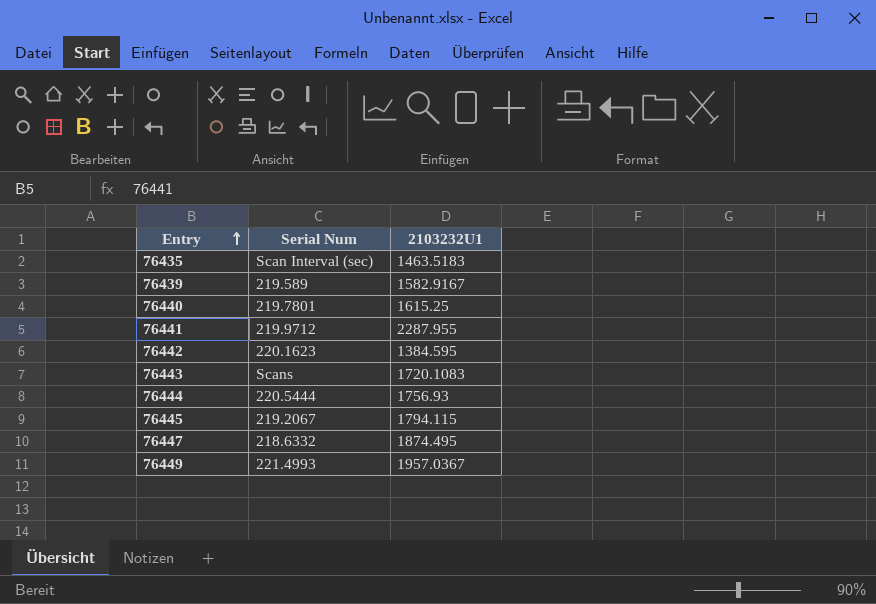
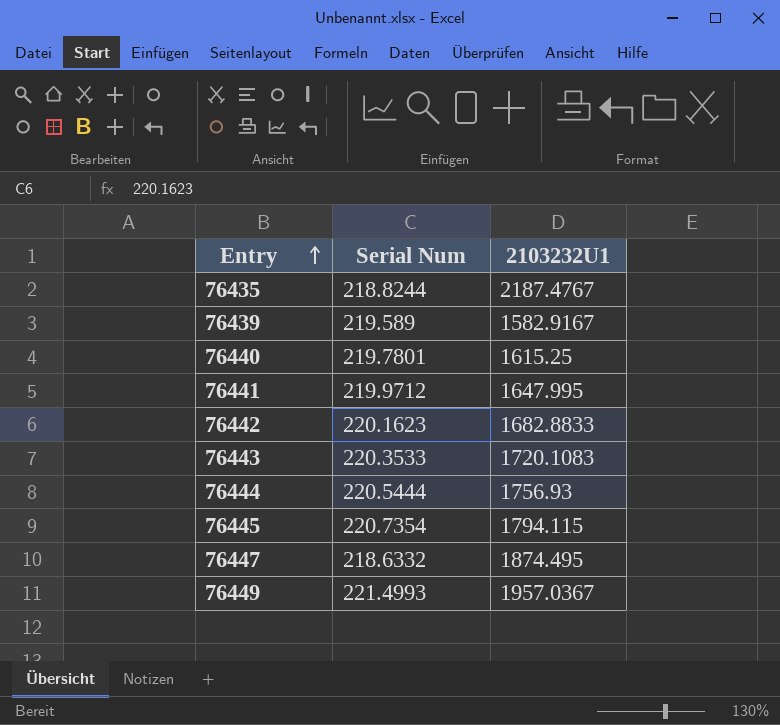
76435 | Serial Num: Scan Interval (sec) -> 218.8244
76435 | 2103232U1: 1463.5183 -> 2187.4767
76441 | 2103232U1: 2287.955 -> 1647.995
76442 | 2103232U1: 1384.595 -> 1682.8833
76443 | Serial Num: Scans -> 220.3533
76445 | Serial Num: 219.2067 -> 220.7354

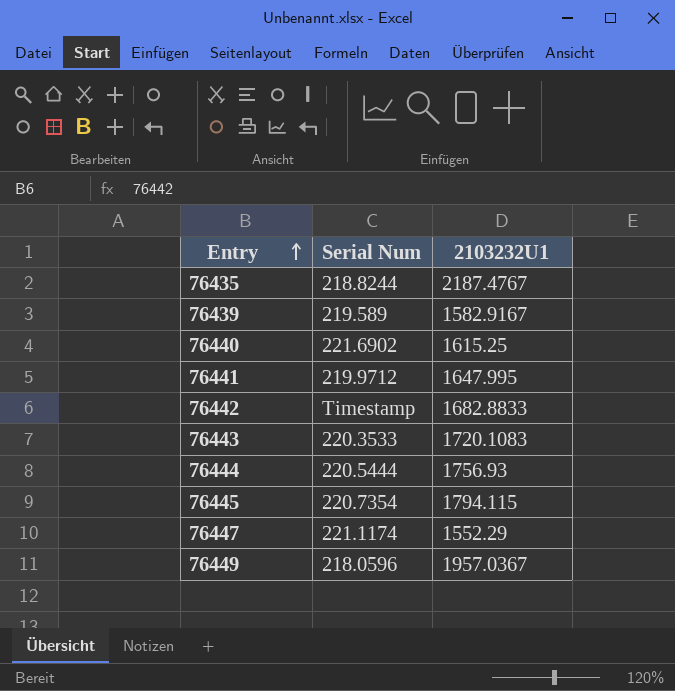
76440 | Serial Num: 219.7801 -> 221.6902
76442 | Serial Num: 220.1623 -> Timestamp
76447 | Serial Num: 218.6332 -> 221.1174
76447 | 2103232U1: 1874.495 -> 1552.29
76449 | Serial Num: 221.4993 -> 218.0596

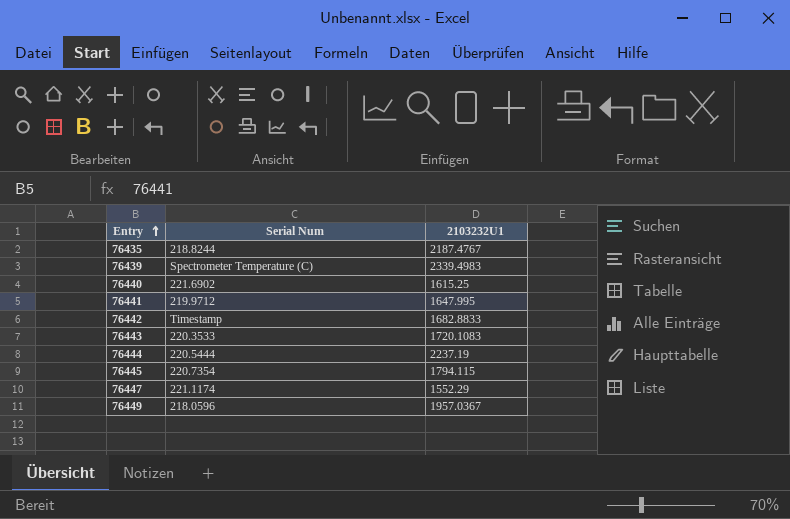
76439 | Serial Num: 219.589 -> Spectrometer Temperature (C)
76439 | 2103232U1: 1582.9167 -> 2339.4983
76444 | 2103232U1: 1756.93 -> 2237.19

